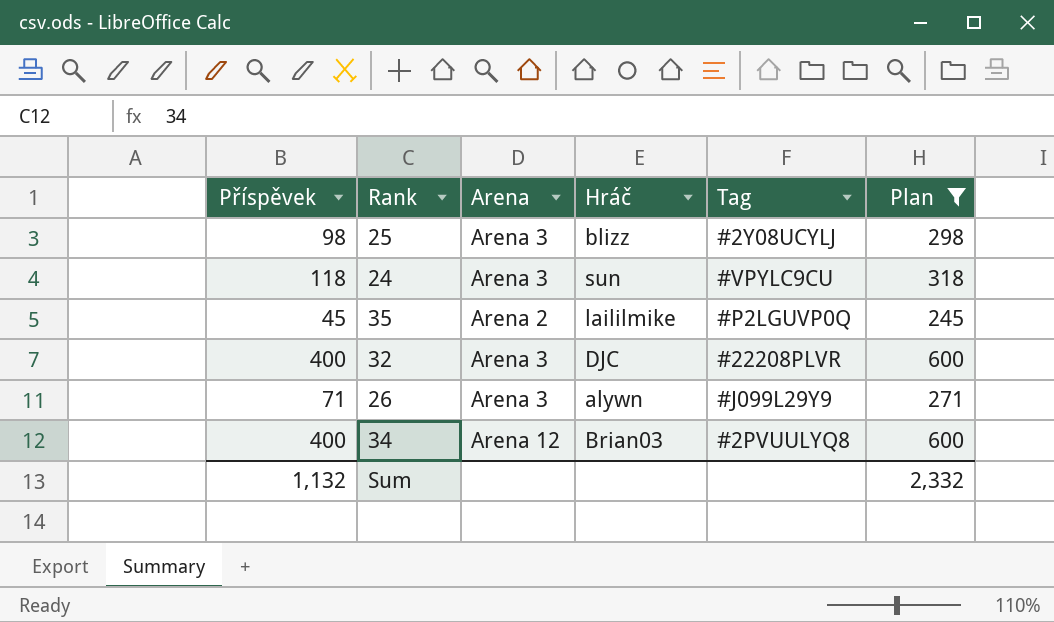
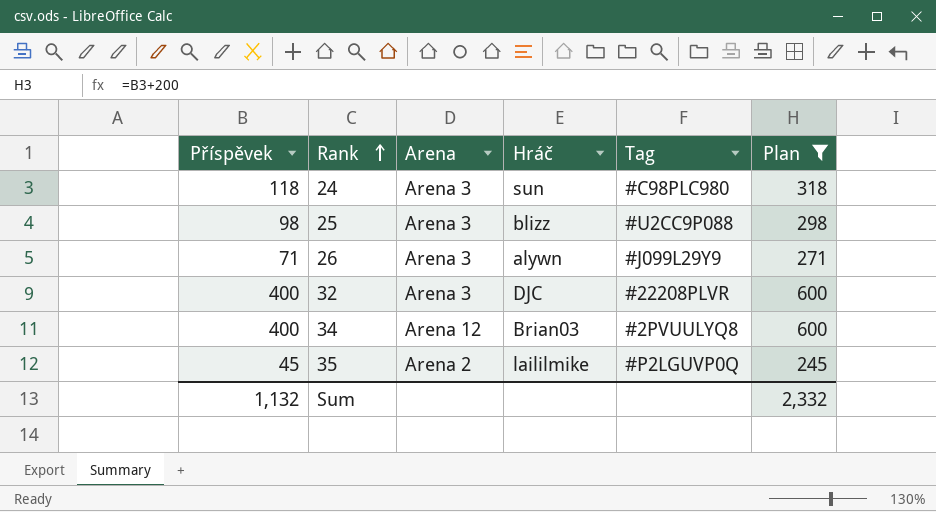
row order: none -> Rank ascending
24 | Tag: #VPYLC9CU -> #C98PLC980
25 | Tag: #2Y08UCYLJ -> #U2CC9P088

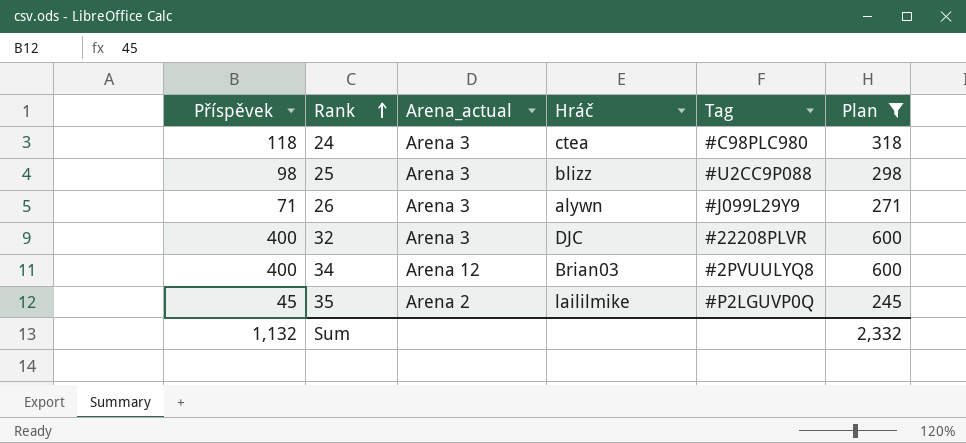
column name: Arena -> Arena_actual
24 | Hráč: sun -> ctea

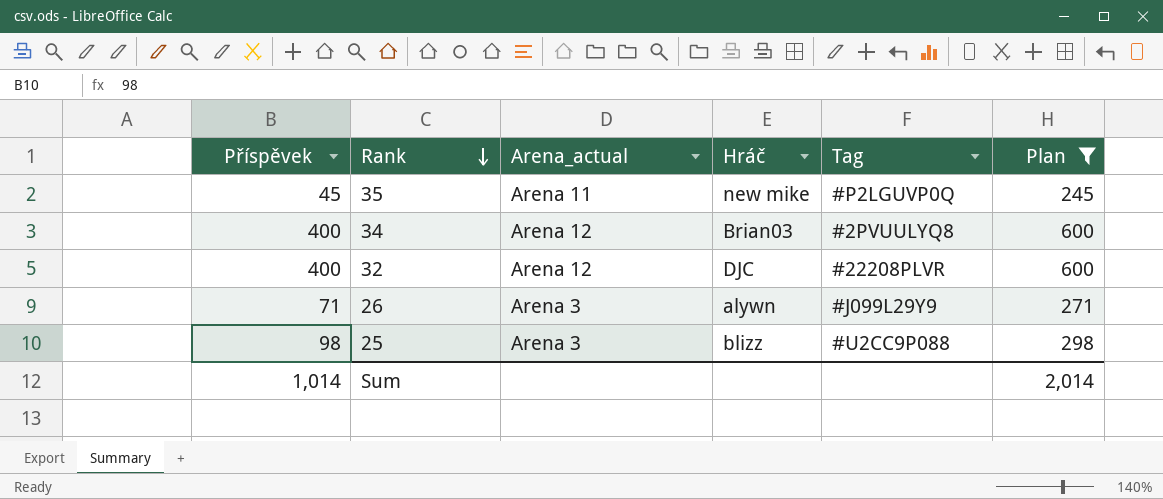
row order: Rank ascending -> Rank descending
row 24: 118 | Arena 3 | ctea | #C98PLC980 | 318 -> none
35 | Arena_actual: Arena 2 -> Arena 11
35 | Hráč: laililmike -> new mike
32 | Arena_actual: Arena 3 -> Arena 12
Sum | Příspěvek: 1,132 -> 1,014
Sum | Plan: 2,332 -> 2,014

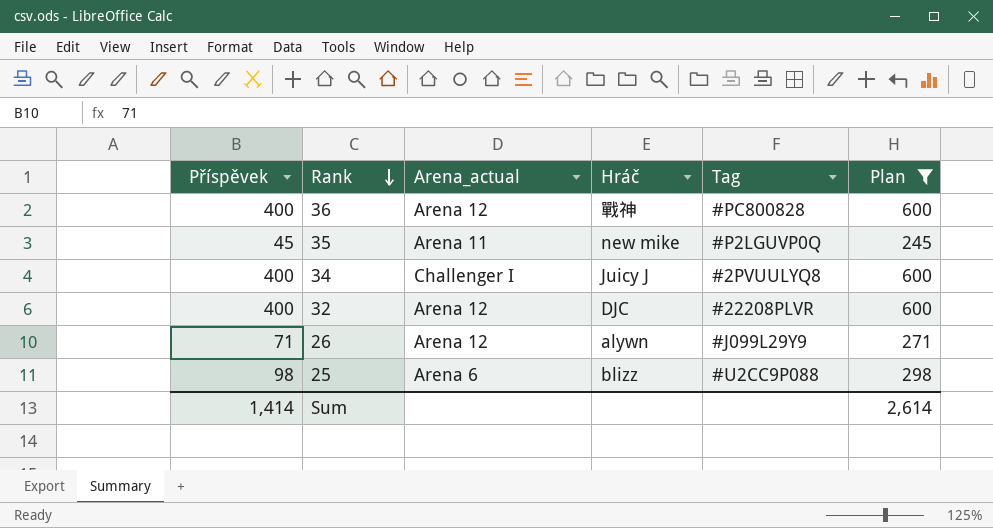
row 36: none -> 400 | Arena 12 | 戰神 | #PC800828 | 600
34 | Arena_actual: Arena 12 -> Challenger I
34 | Hráč: Brian03 -> Juicy J
26 | Arena_actual: Arena 3 -> Arena 12
25 | Arena_actual: Arena 3 -> Arena 6
Sum | Příspěvek: 1,014 -> 1,414
Sum | Plan: 2,014 -> 2,614

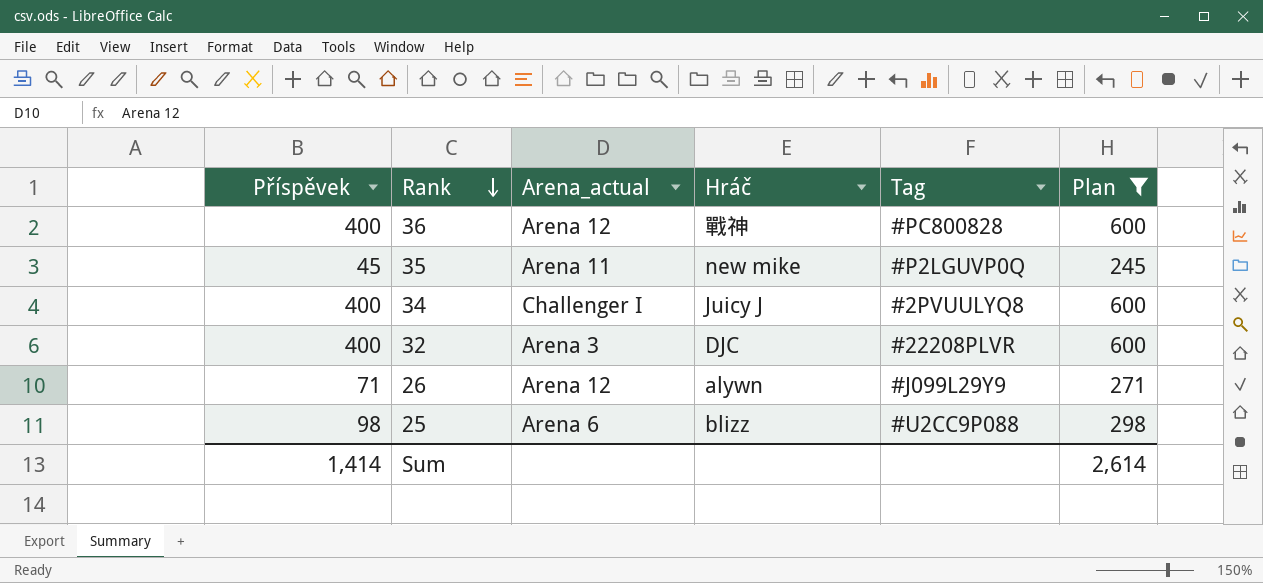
32 | Arena_actual: Arena 12 -> Arena 3

